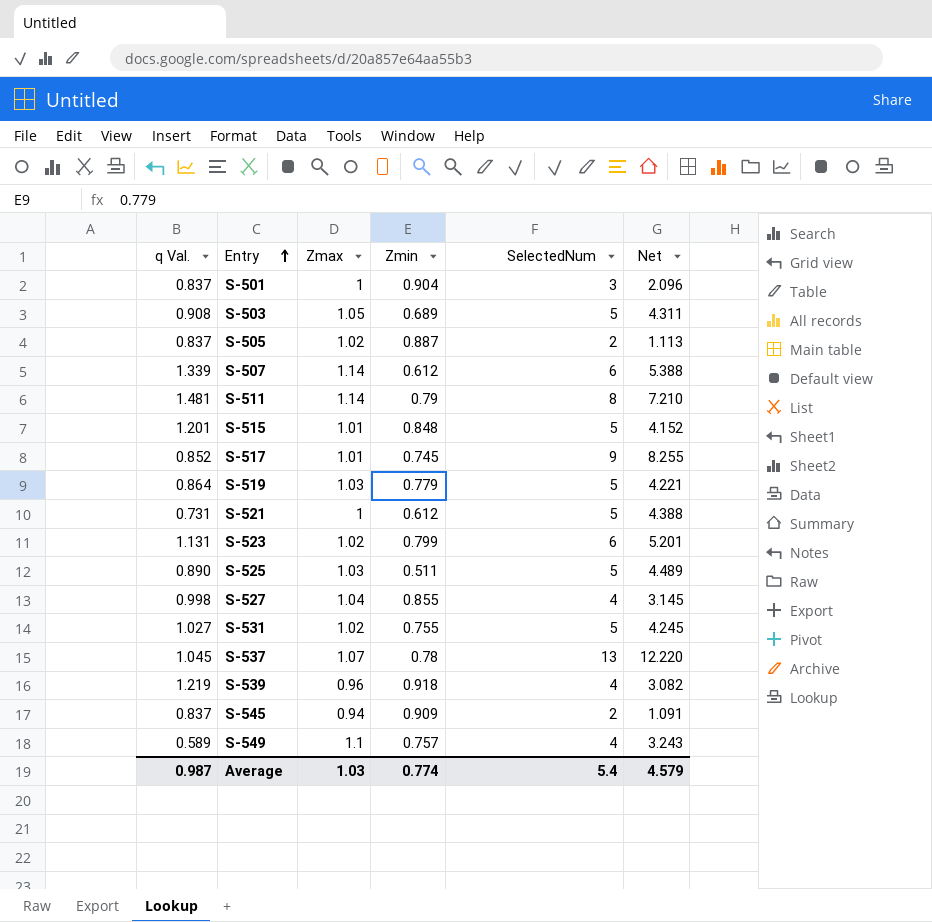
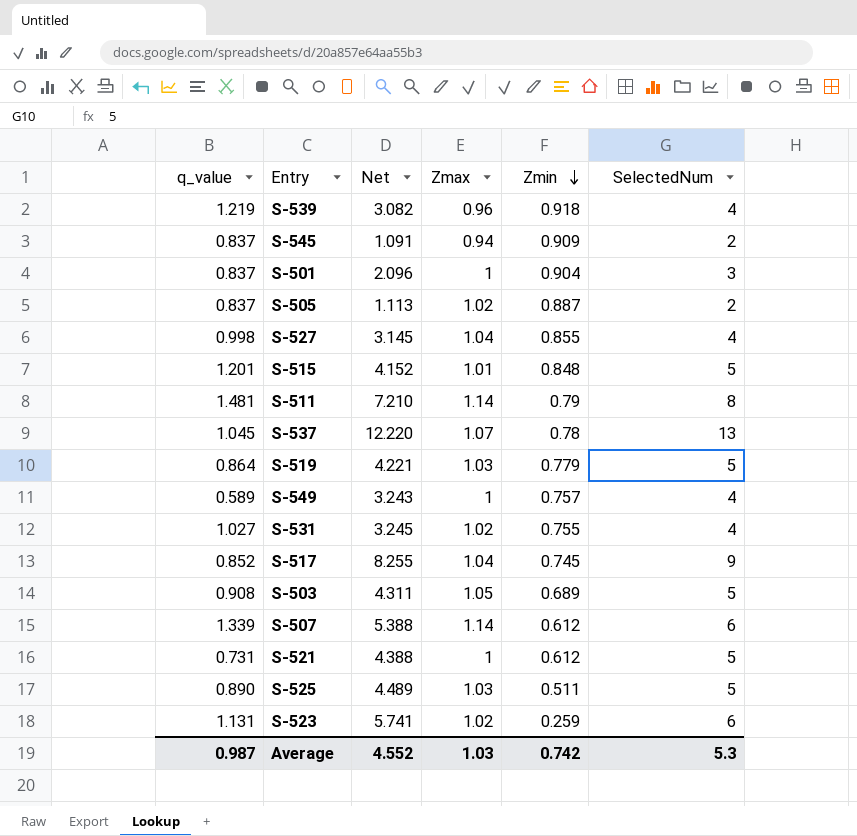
row order: Entry ascending -> Zmin descending
column name: q Val. -> q_value
column Net | position: 6 -> 3
S-549 | Zmax: 1.1 -> 1
S-531 | Net: 4.245 -> 3.245
S-531 | SelectedNum: 5 -> 4
S-517 | Zmax: 1.01 -> 1.04
S-523 | Net: 5.201 -> 5.741
S-523 | Zmin: 0.799 -> 0.259
Average | Net: 4.579 -> 4.552
Average | Zmin: 0.774 -> 0.742
Average | SelectedNum: 5.4 -> 5.3

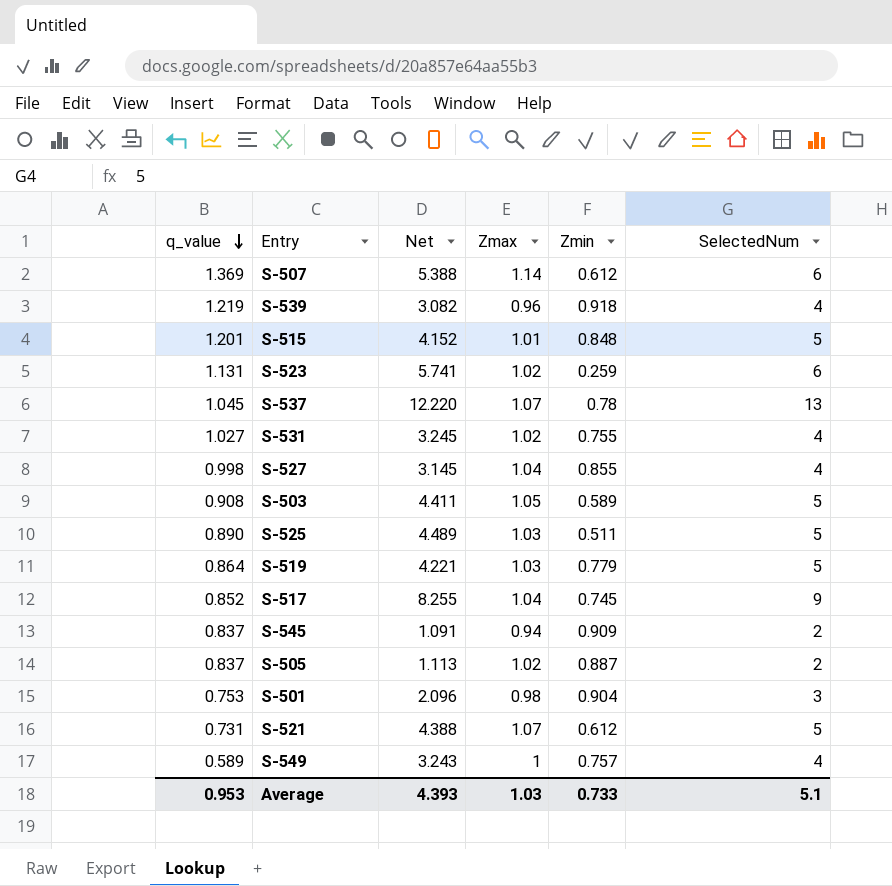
row order: Zmin descending -> q_value descending
row S-511: 1.481 | 7.210 | 1.14 | 0.79 | 8 -> none
S-507 | q_value: 1.339 -> 1.369
S-503 | Net: 4.311 -> 4.411
S-503 | Zmin: 0.689 -> 0.589
S-501 | q_value: 0.837 -> 0.753
S-501 | Zmax: 1 -> 0.98
S-521 | Zmax: 1 -> 1.07
Average | q_value: 0.987 -> 0.953
Average | Net: 4.552 -> 4.393
Average | Zmin: 0.742 -> 0.733
Average | SelectedNum: 5.3 -> 5.1

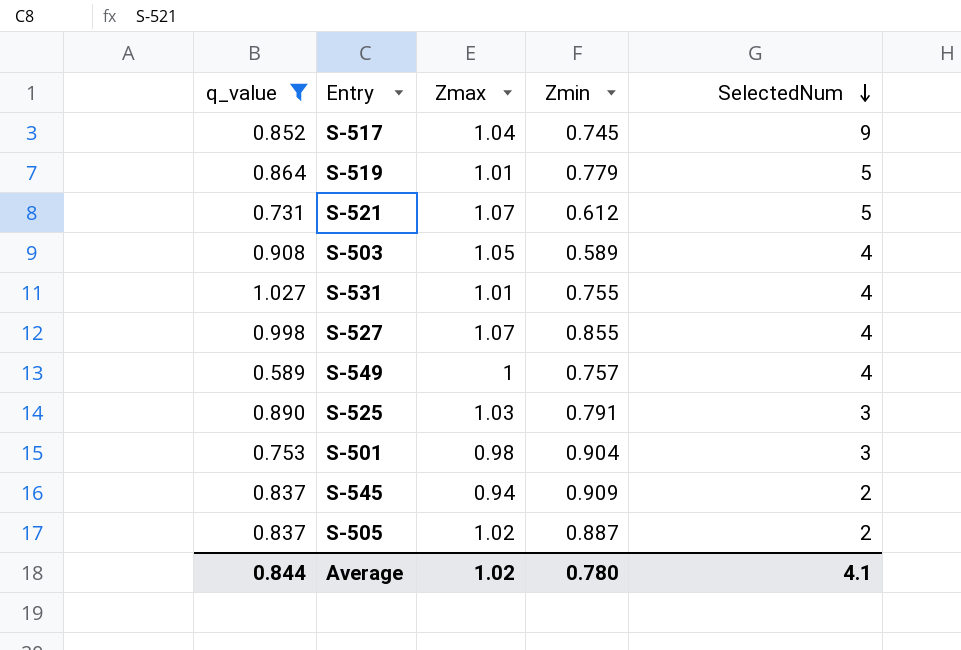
filter: none -> q_value <= 1.027
row order: q_value descending -> SelectedNum descending
column Net | formula: [SelectedNum] - [Zmin] -> none
S-519 | Zmax: 1.03 -> 1.01
S-503 | SelectedNum: 5 -> 4
S-531 | Zmax: 1.02 -> 1.01
S-527 | Zmax: 1.04 -> 1.07
S-525 | Zmin: 0.511 -> 0.791
S-525 | SelectedNum: 5 -> 3
Average | q_value: 0.953 -> 0.844
Average | Zmax: 1.03 -> 1.02
Average | Zmin: 0.733 -> 0.780
Average | SelectedNum: 5.1 -> 4.1

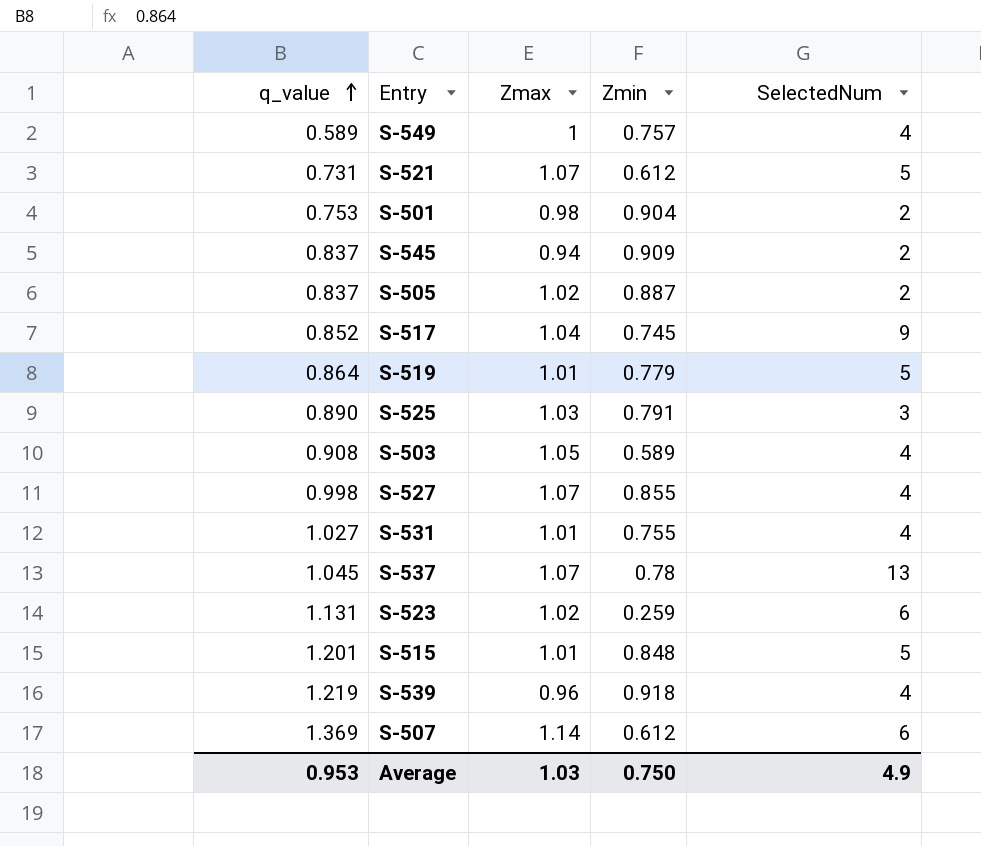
filter: q_value <= 1.027 -> none
row order: SelectedNum descending -> q_value ascending
S-501 | SelectedNum: 3 -> 2
Average | q_value: 0.844 -> 0.953
Average | Zmax: 1.02 -> 1.03
Average | Zmin: 0.780 -> 0.750
Average | SelectedNum: 4.1 -> 4.9

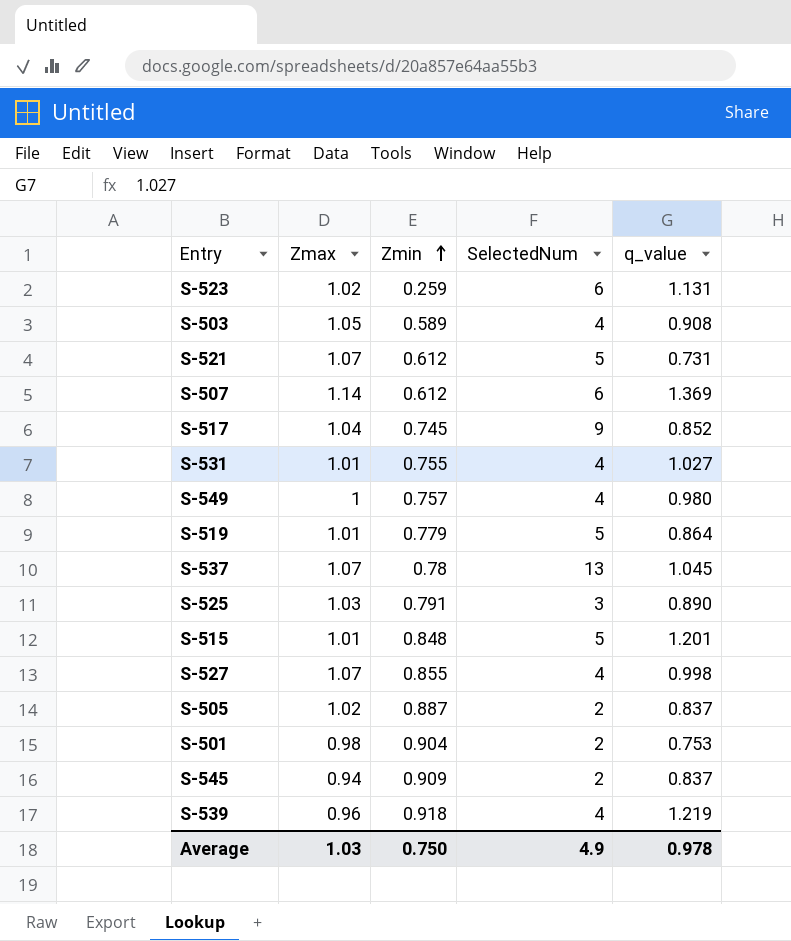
row order: q_value ascending -> Zmin ascending
column q_value | position: 1 -> 5
S-549 | q_value: 0.589 -> 0.980
Average | q_value: 0.953 -> 0.978

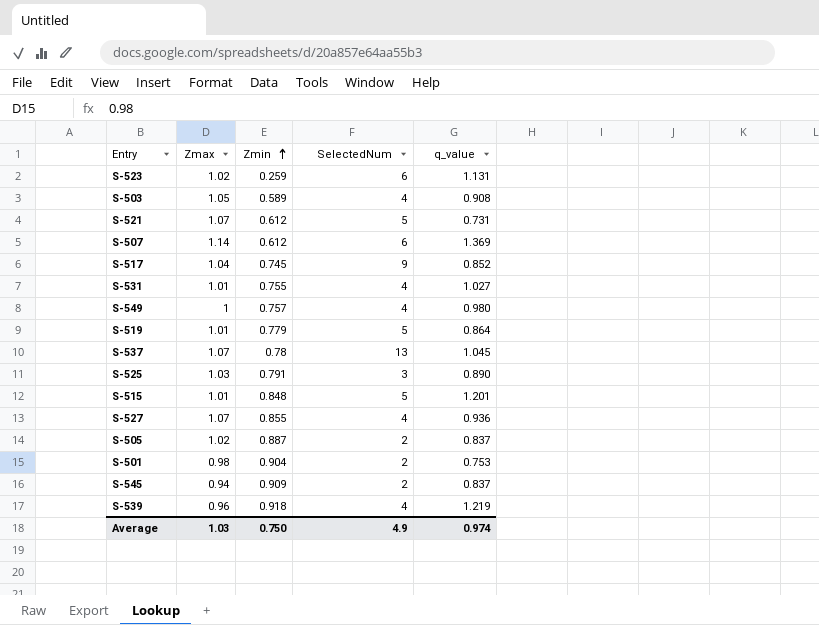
S-527 | q_value: 0.998 -> 0.936
Average | q_value: 0.978 -> 0.974

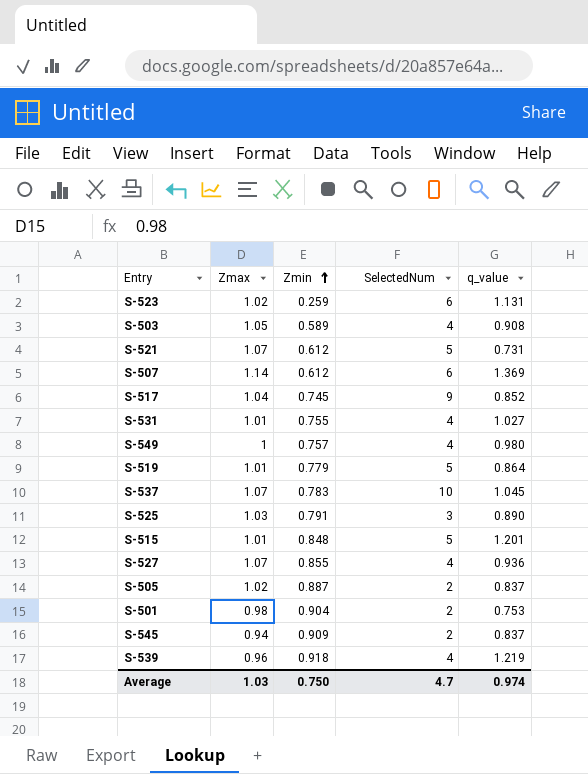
S-537 | Zmin: 0.78 -> 0.783
S-537 | SelectedNum: 13 -> 10
Average | SelectedNum: 4.9 -> 4.7

